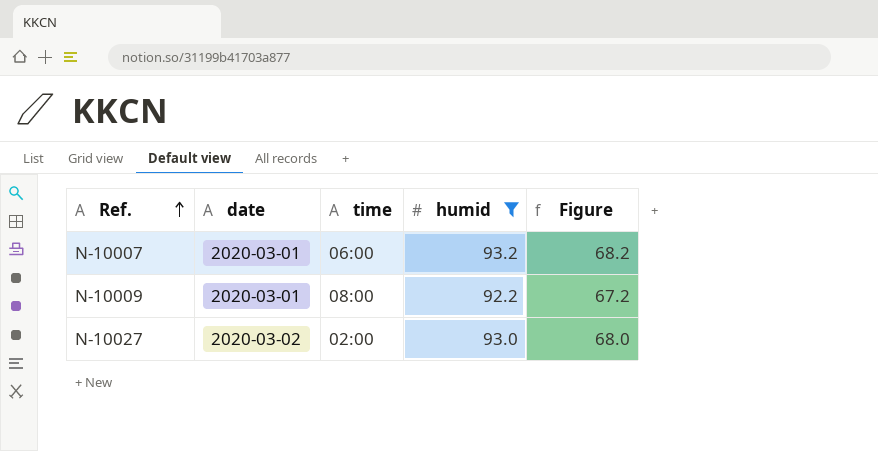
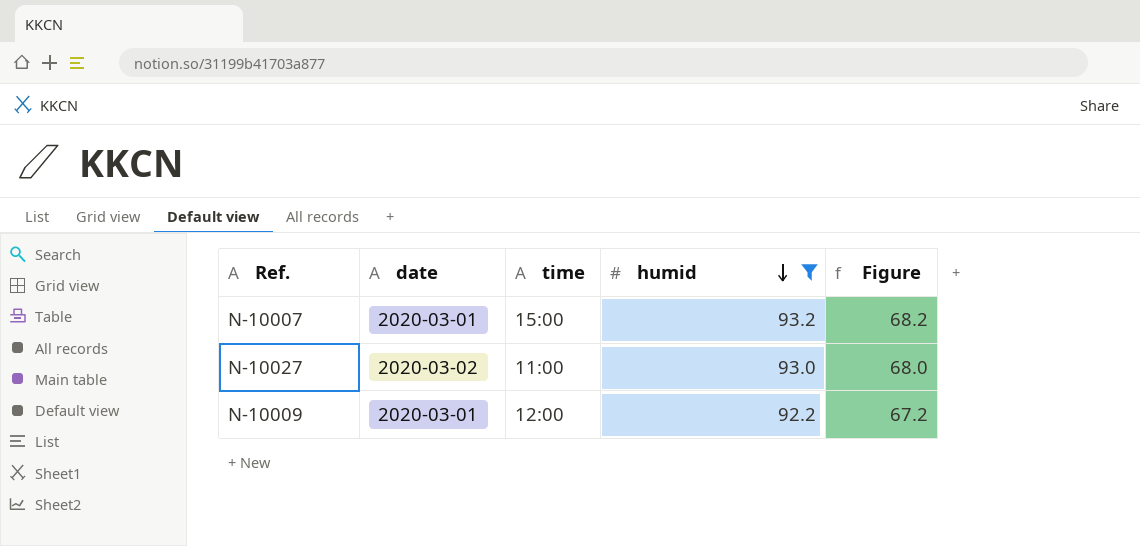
row order: Ref. ascending -> humid descending
N-10007 | time: 06:00 -> 15:00
N-10027 | time: 02:00 -> 11:00
N-10009 | time: 08:00 -> 12:00

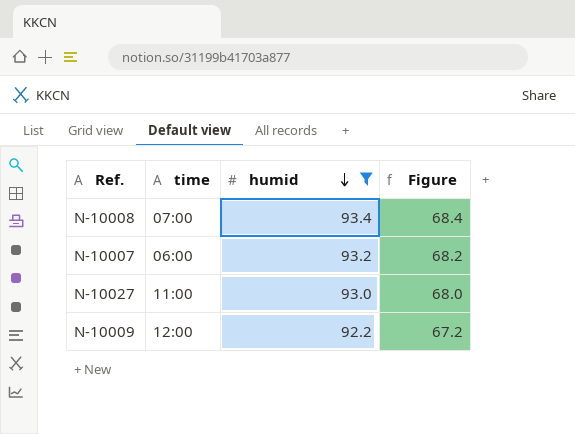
column date | position: 2 -> none
row N-10008: none -> 07:00 | 93.4 | 68.4
N-10007 | time: 15:00 -> 06:00

